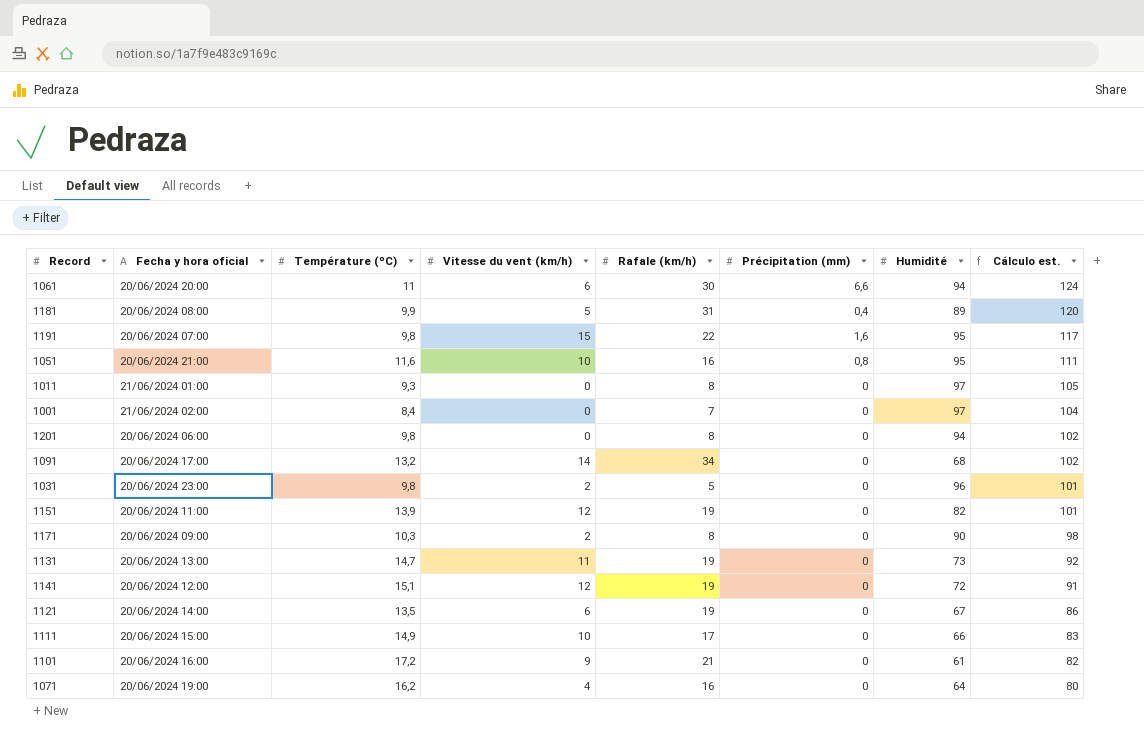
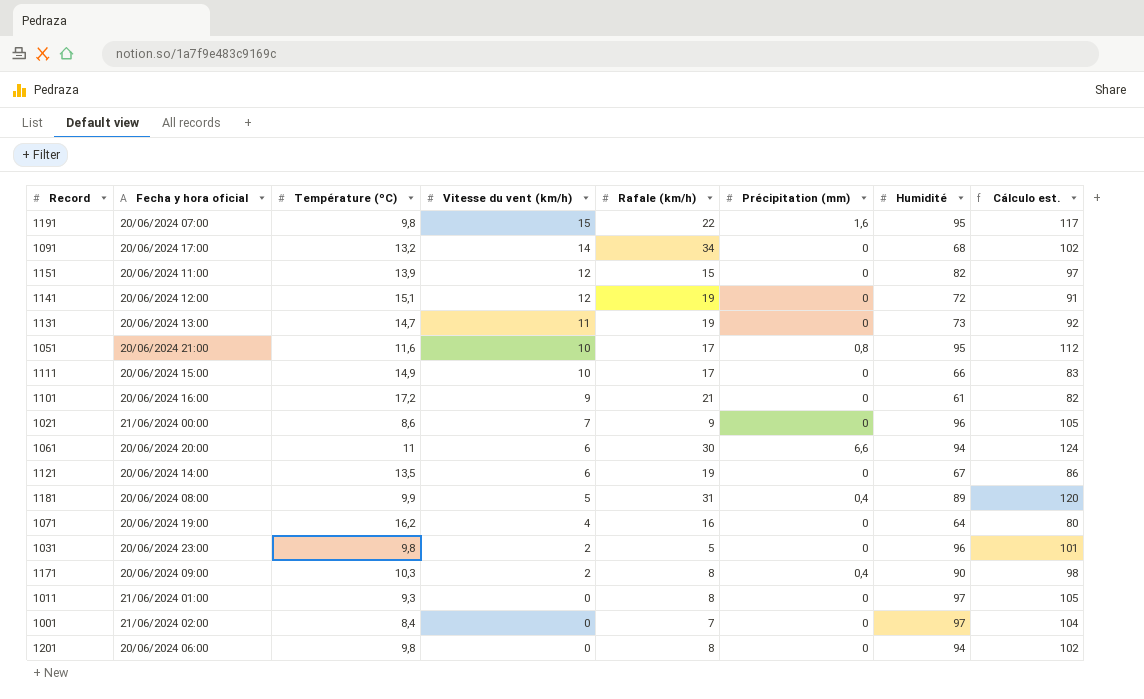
row order: Cálculo est. descending -> Vitesse du vent (km/h) descending
1151 | Rafale (km/h): 19 -> 15
1151 | Cálculo est.: 101 -> 97
1051 | Rafale (km/h): 16 -> 17
1051 | Cálculo est.: 111 -> 112
row 1021: none -> 21/06/2024 00:00 | 8,6 | 7 | 9 | 0 | 96 | 105
1171 | Précipitation (mm): 0 -> 0,4

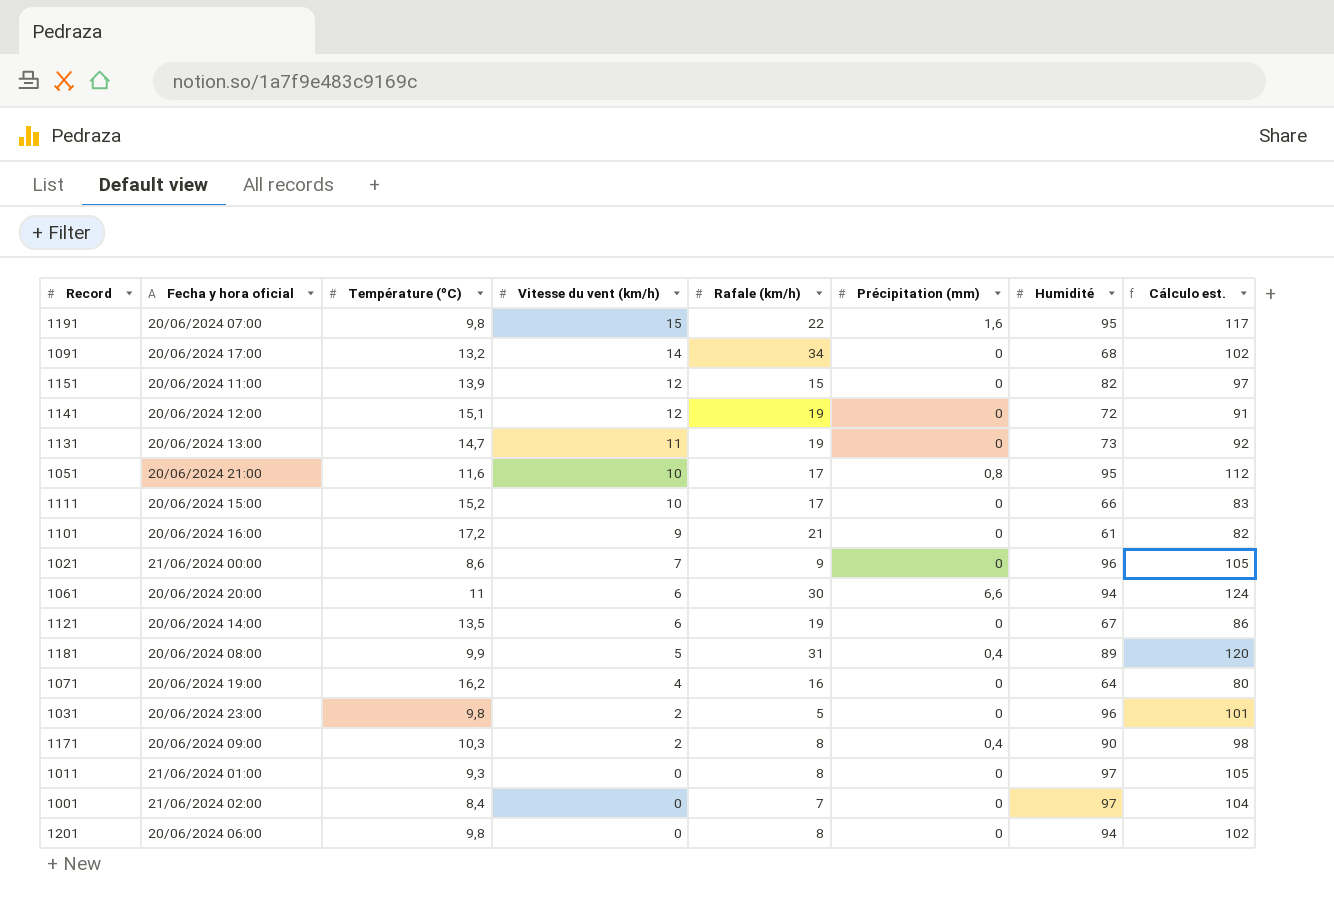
1111 | Température (ºC): 14,9 -> 15,2

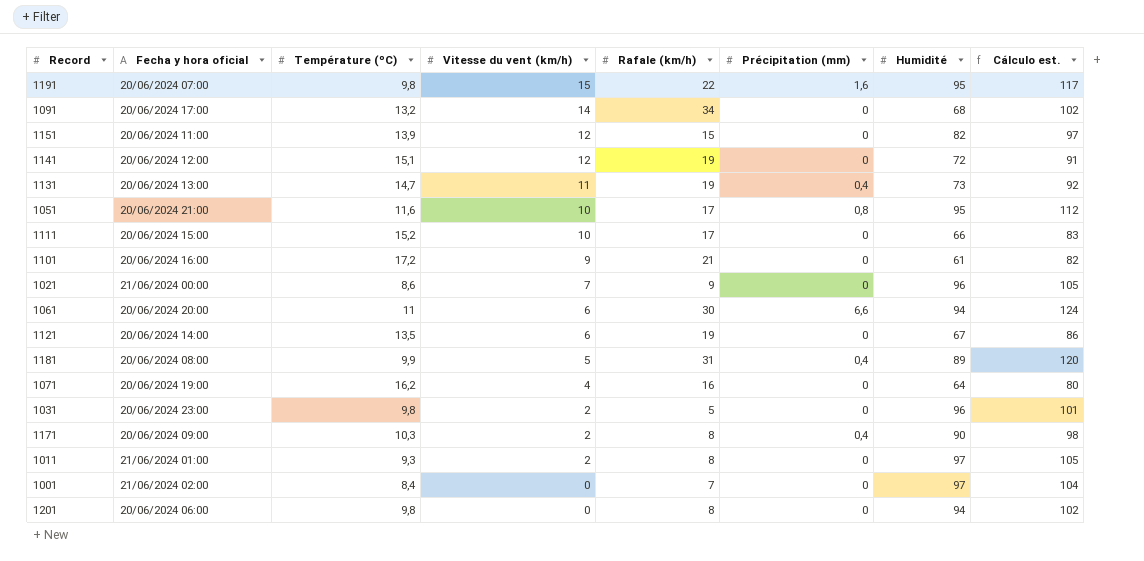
1131 | Précipitation (mm): 0 -> 0,4
1011 | Vitesse du vent (km/h): 0 -> 2

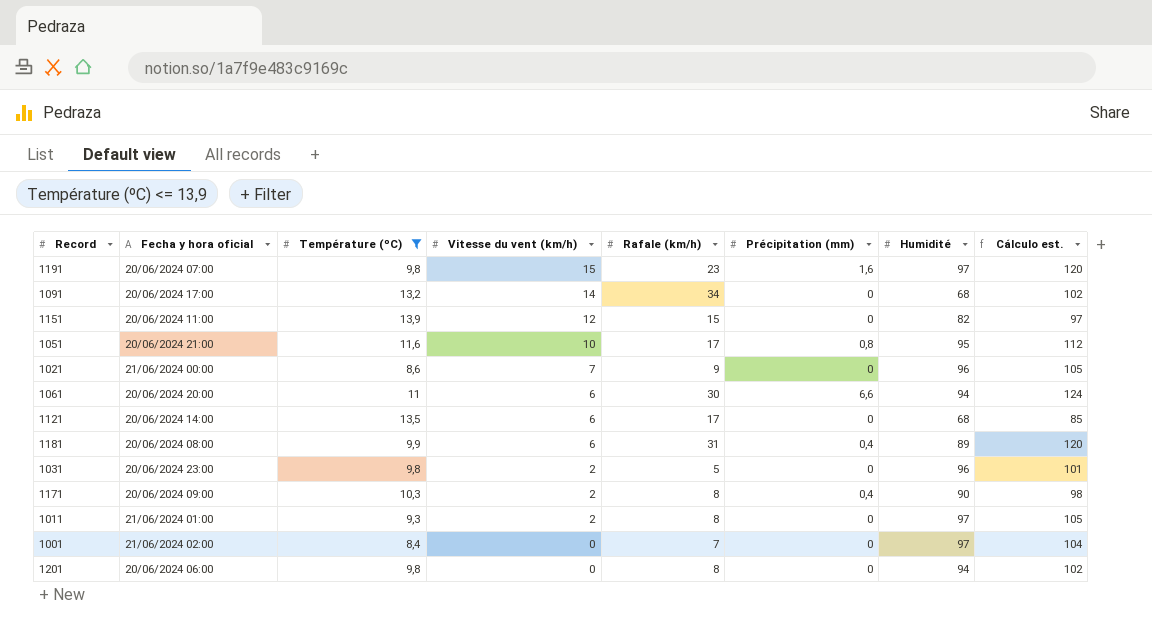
filter: none -> Température (ºC) <= 13,9
1191 | Rafale (km/h): 22 -> 23
1191 | Humidité: 95 -> 97
1191 | Cálculo est.: 117 -> 120
1121 | Rafale (km/h): 19 -> 17
1121 | Humidité: 67 -> 68
1121 | Cálculo est.: 86 -> 85
1181 | Vitesse du vent (km/h): 5 -> 6

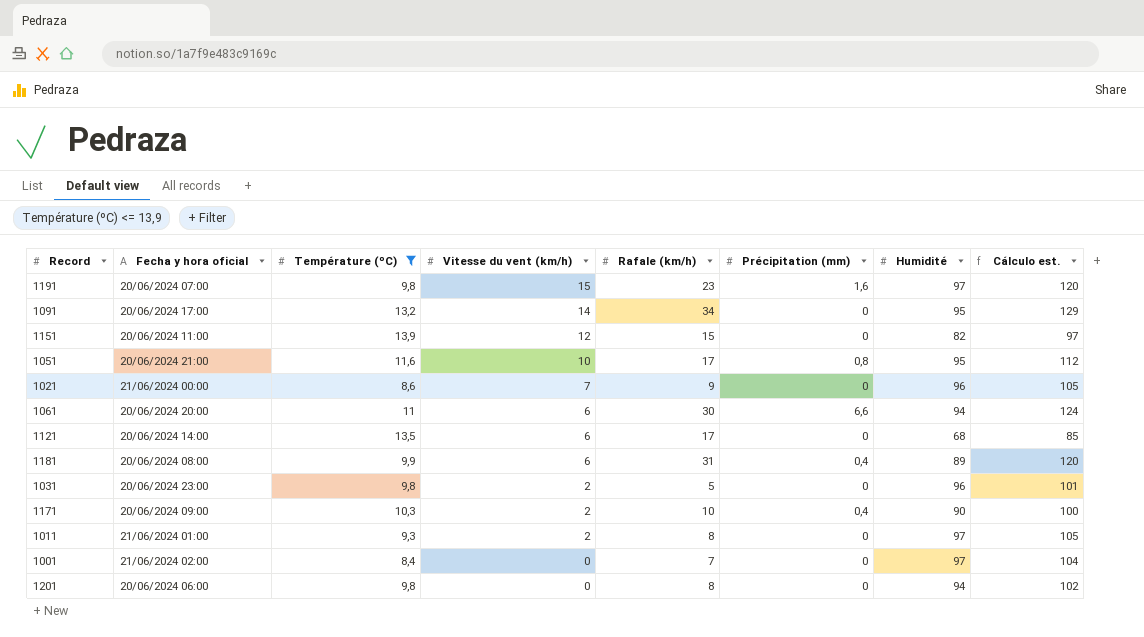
1091 | Humidité: 68 -> 95
1091 | Cálculo est.: 102 -> 129
1171 | Rafale (km/h): 8 -> 10
1171 | Cálculo est.: 98 -> 100

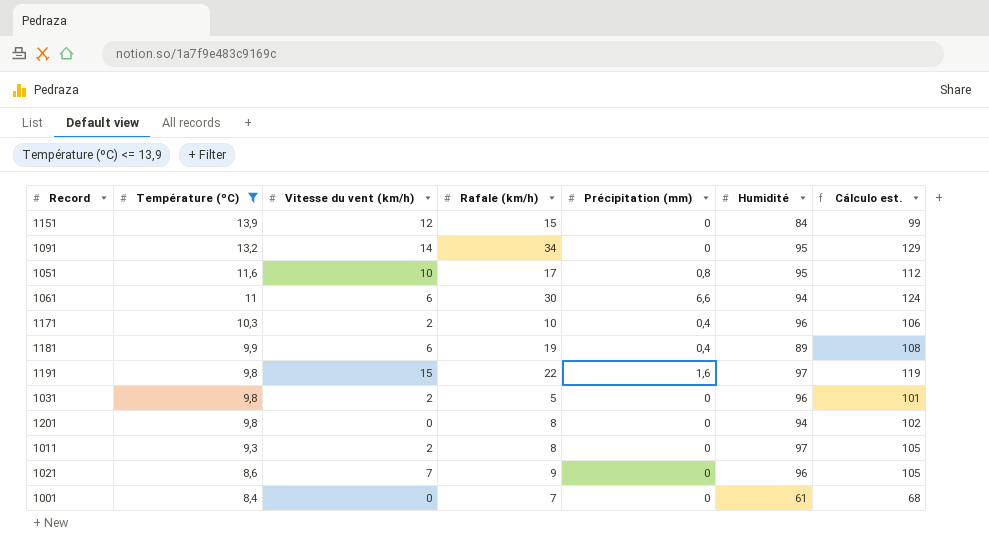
row order: Vitesse du vent (km/h) descending -> Température (ºC) descending
column Fecha y hora oficial | position: 2 -> none
row 1121: 20/06/2024 14:00 | 13,5 | 6 | 17 | 0 | 68 | 85 -> none
1151 | Humidité: 82 -> 84
1151 | Cálculo est.: 97 -> 99
1171 | Humidité: 90 -> 96
1171 | Cálculo est.: 100 -> 106
1181 | Rafale (km/h): 31 -> 19
1181 | Cálculo est.: 120 -> 108
1191 | Rafale (km/h): 23 -> 22
1191 | Cálculo est.: 120 -> 119
1001 | Humidité: 97 -> 61
1001 | Cálculo est.: 104 -> 68

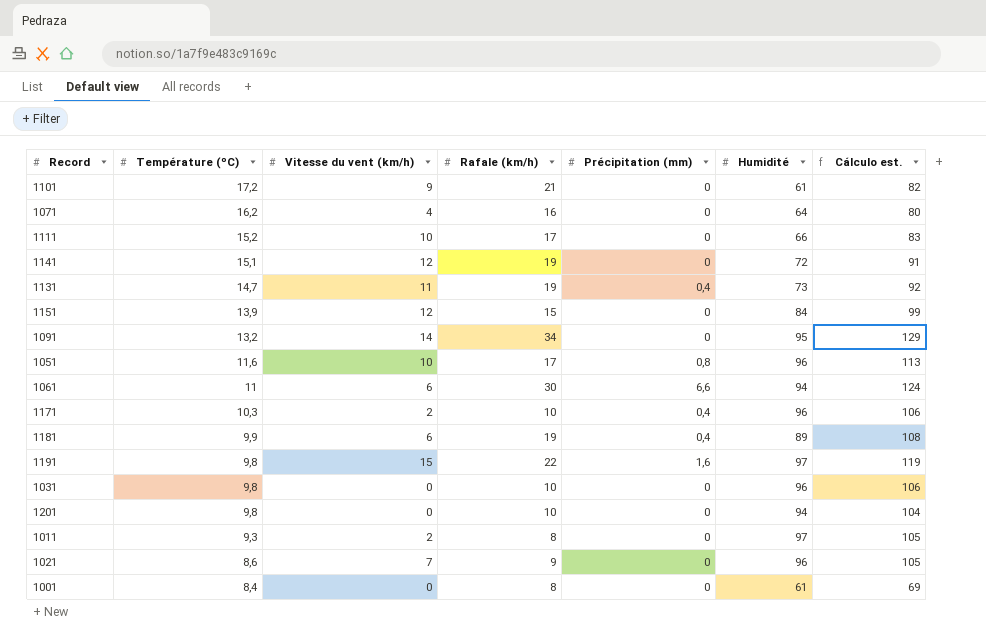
filter: Température (ºC) <= 13,9 -> none
1051 | Humidité: 95 -> 96
1051 | Cálculo est.: 112 -> 113
1031 | Vitesse du vent (km/h): 2 -> 0
1031 | Rafale (km/h): 5 -> 10
1031 | Cálculo est.: 101 -> 106
1201 | Rafale (km/h): 8 -> 10
1201 | Cálculo est.: 102 -> 104
1001 | Rafale (km/h): 7 -> 8
1001 | Cálculo est.: 68 -> 69

